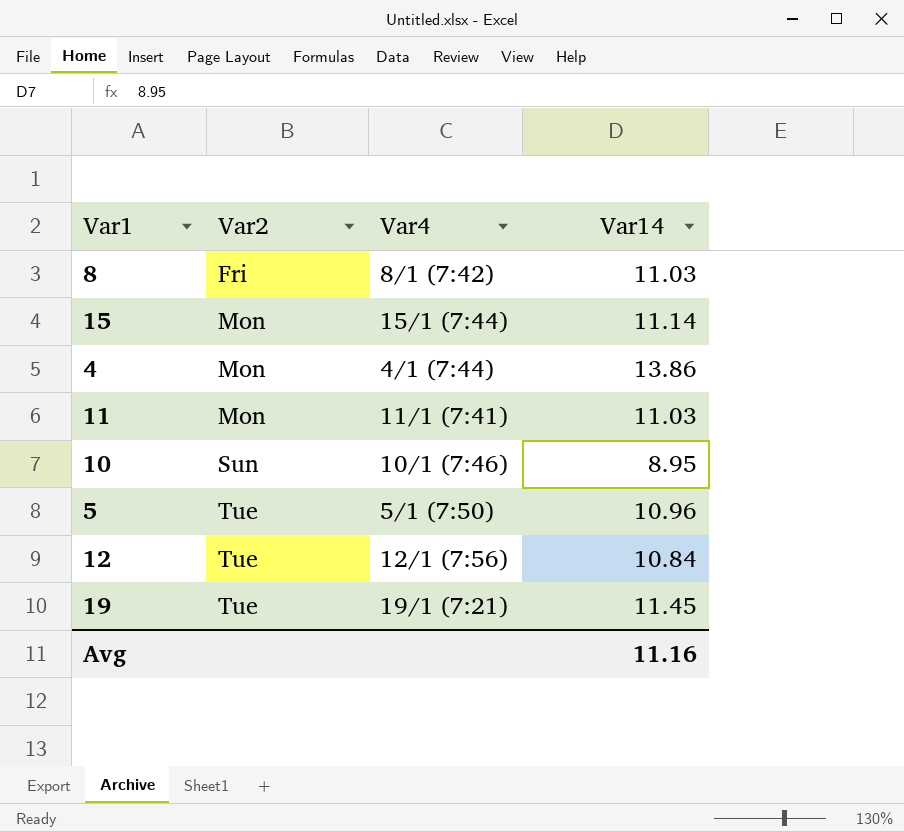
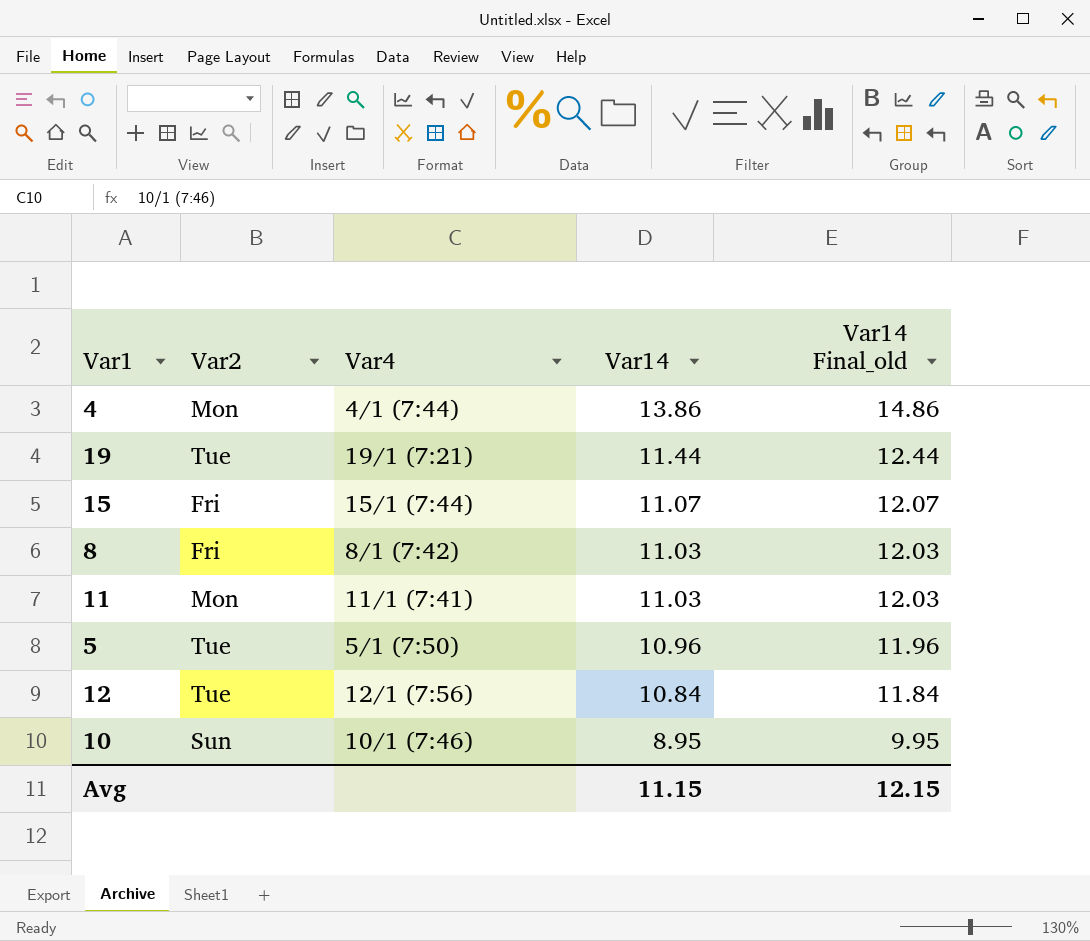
row order: Var2 ascending -> Var14 descending
column Var14 Final_old | formula: none -> [Var14] + 1
19 | Var14: 11.45 -> 11.44
15 | Var2: Mon -> Fri
15 | Var14: 11.14 -> 11.07
Avg | Var14: 11.16 -> 11.15

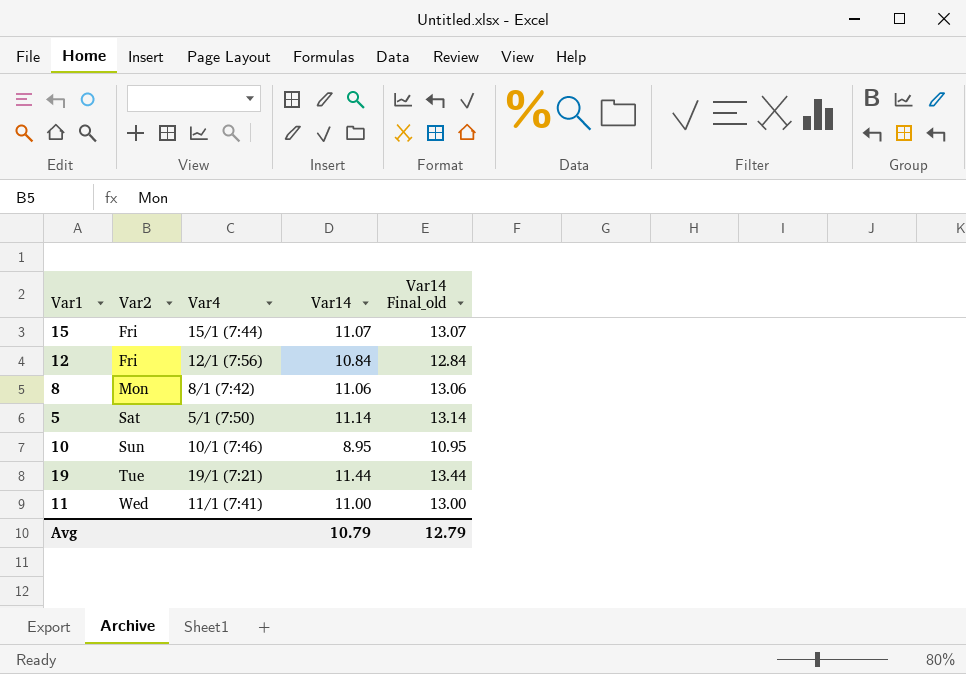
row order: Var14 descending -> Var2 ascending
column Var14 Final_old | formula: [Var14] + 1 -> [Var14] + 2
row 4: Mon | 4/1 (7:44) | 13.86 | 14.86 -> none
12 | Var2: Tue -> Fri
8 | Var2: Fri -> Mon
8 | Var14: 11.03 -> 11.06
5 | Var2: Tue -> Sat
5 | Var14: 10.96 -> 11.14
11 | Var2: Mon -> Wed
11 | Var14: 11.03 -> 11.00
Avg | Var14: 11.15 -> 10.79
Avg | Var14 Final_old: 12.15 -> 12.79

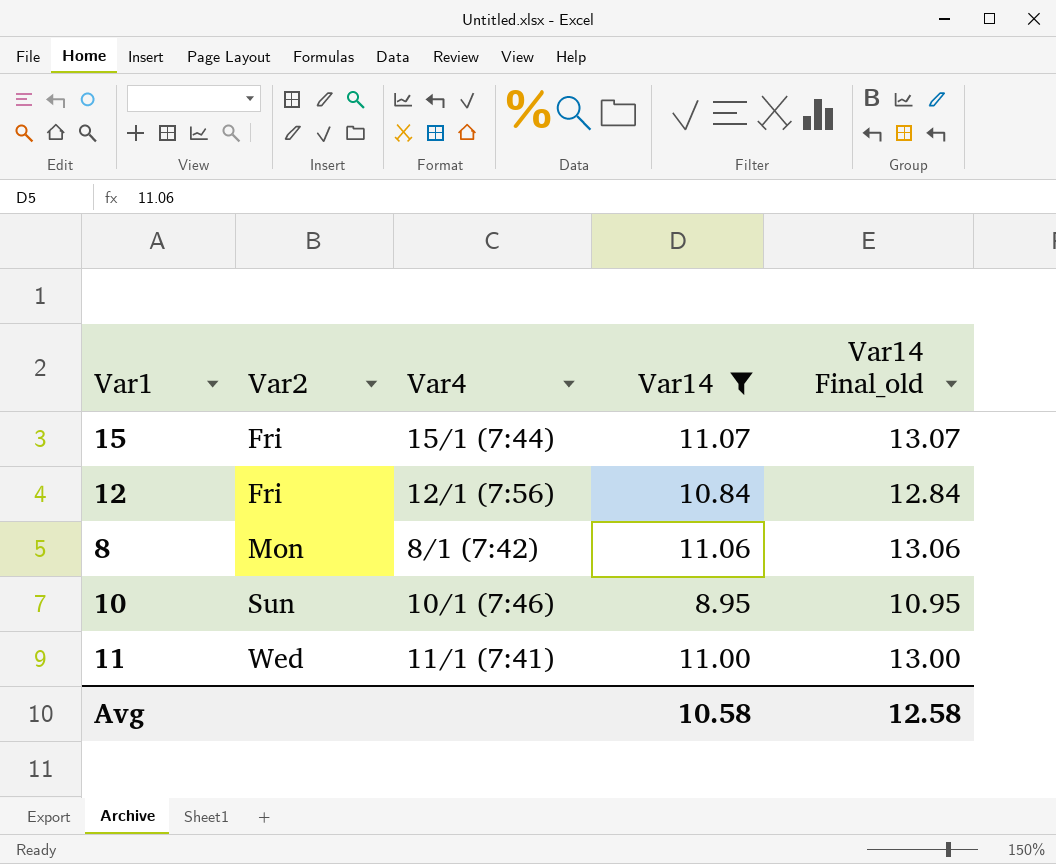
filter: none -> Var14 <= 11.07
Avg | Var14: 10.79 -> 10.58
Avg | Var14 Final_old: 12.79 -> 12.58

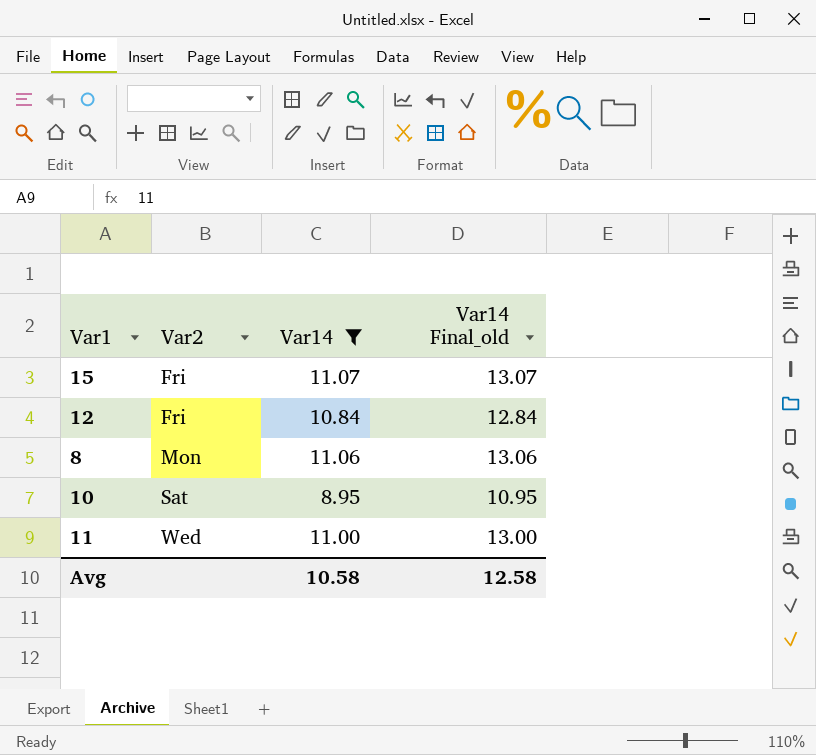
column Var4 | position: 3 -> none
10 | Var2: Sun -> Sat

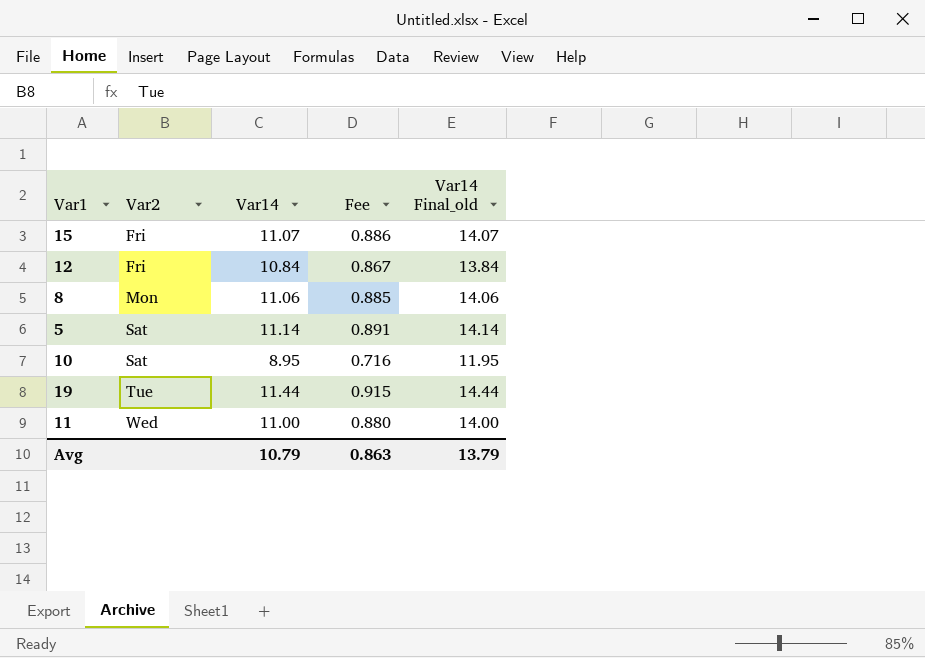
filter: Var14 <= 11.07 -> none
column Fee | formula: none -> [Var14] * 0.08
column Var14 Final_old | formula: [Var14] + 2 -> [Var14] + 3
Avg | Var14: 10.58 -> 10.79
Avg | Var14 Final_old: 12.58 -> 13.79

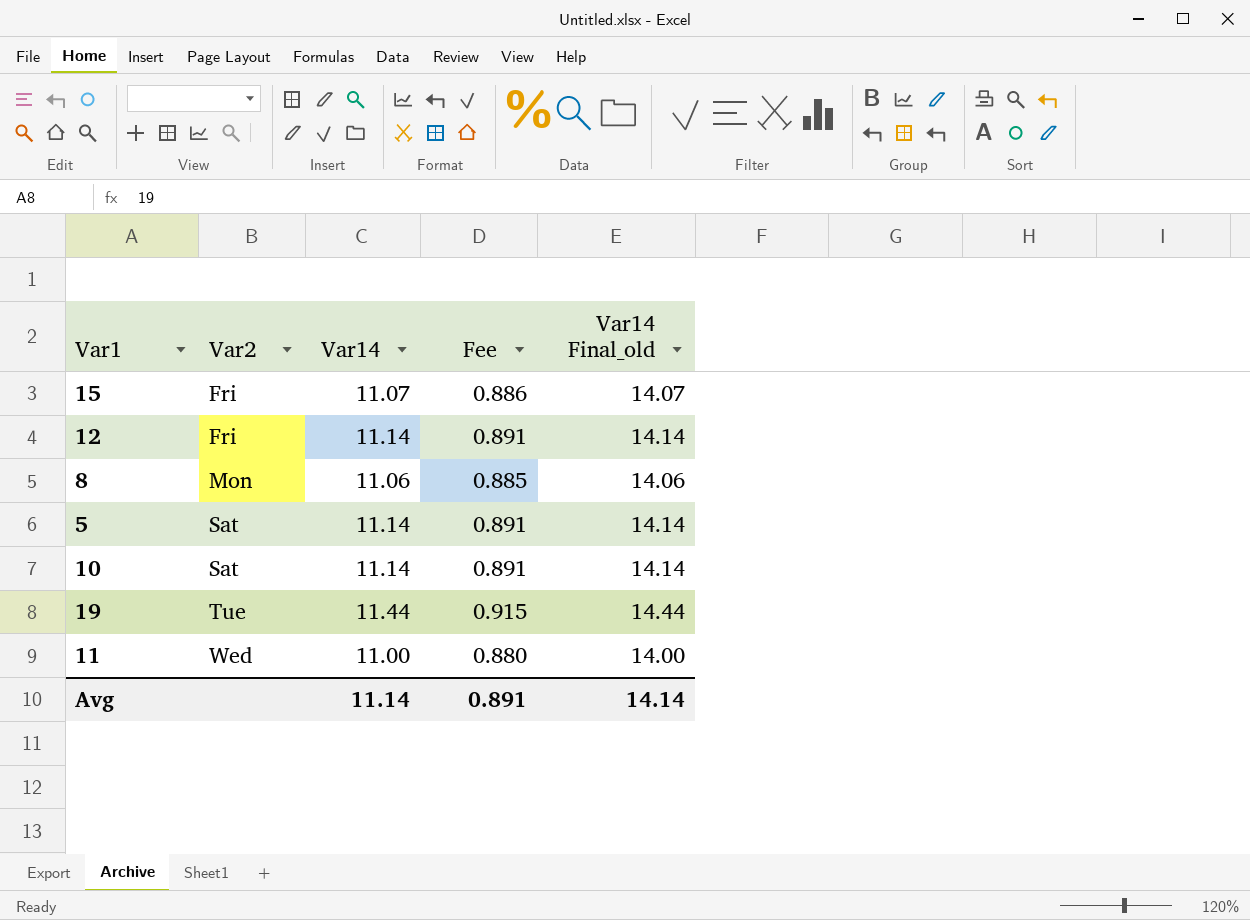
12 | Var14: 10.84 -> 11.14
12 | Fee: 0.867 -> 0.891
12 | Var14 Final_old: 13.84 -> 14.14
10 | Var14: 8.95 -> 11.14
10 | Fee: 0.716 -> 0.891
10 | Var14 Final_old: 11.95 -> 14.14
Avg | Var14: 10.79 -> 11.14
Avg | Fee: 0.863 -> 0.891
Avg | Var14 Final_old: 13.79 -> 14.14

